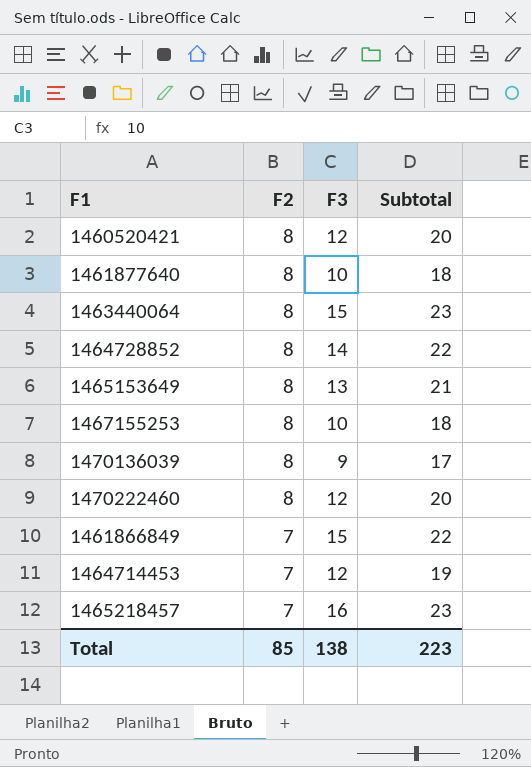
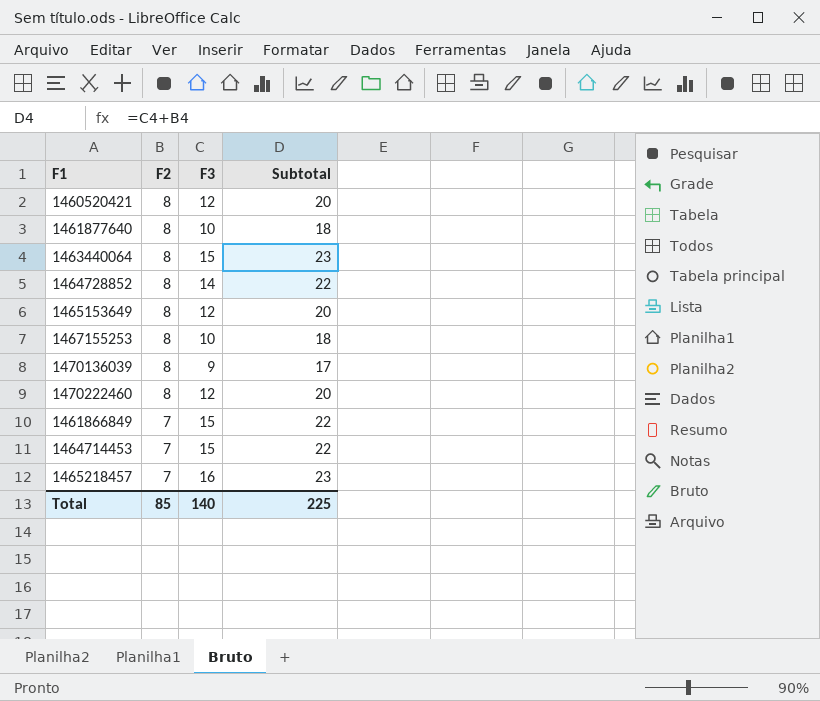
1465153649 | F3: 13 -> 12
1465153649 | Subtotal: 21 -> 20
1464714453 | F3: 12 -> 15
1464714453 | Subtotal: 19 -> 22
Total | F3: 138 -> 140
Total | Subtotal: 223 -> 225

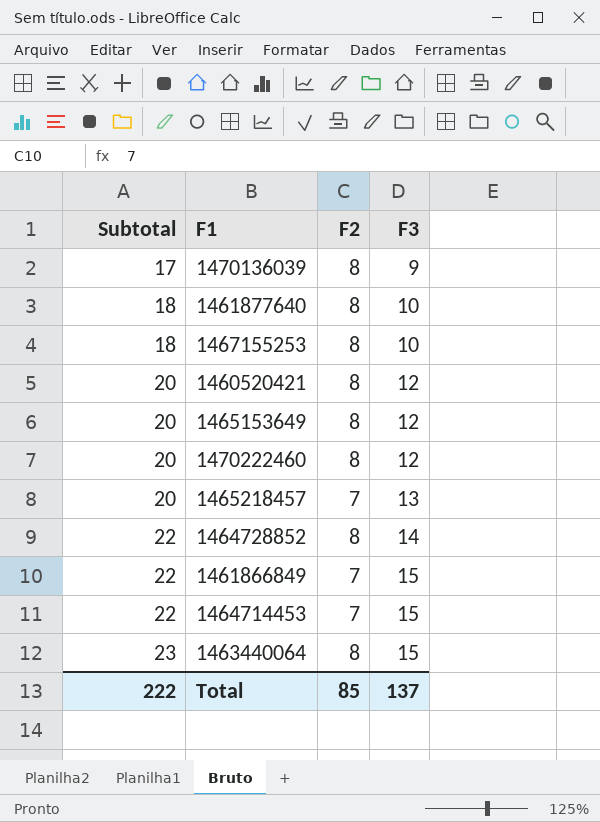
row order: F2 descending -> Subtotal ascending
column Subtotal | position: 4 -> 1
1465218457 | Subtotal: 23 -> 20
1465218457 | F3: 16 -> 13
Total | Subtotal: 225 -> 222
Total | F3: 140 -> 137

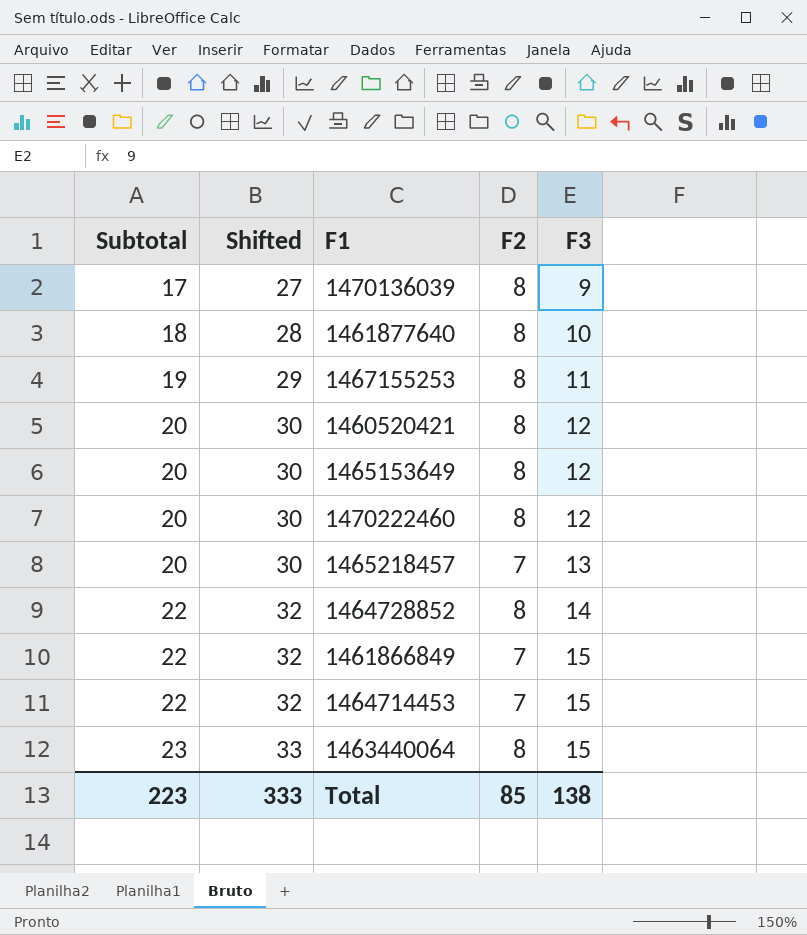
column Shifted | formula: none -> [Subtotal] + 10
1467155253 | Subtotal: 18 -> 19
1467155253 | F3: 10 -> 11
Total | Subtotal: 222 -> 223
Total | F3: 137 -> 138

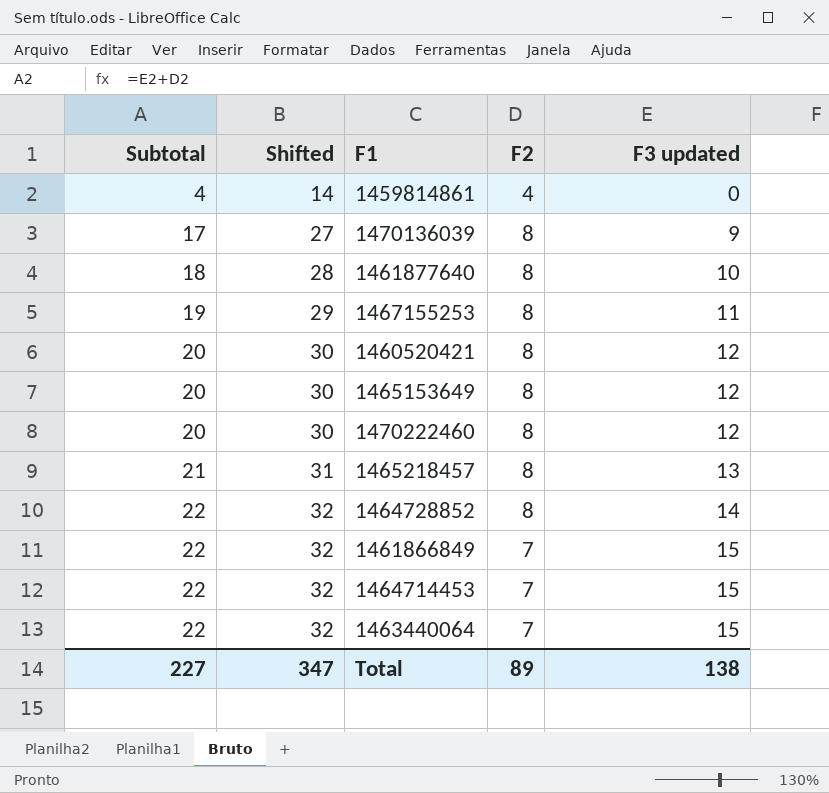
column name: F3 -> F3 updated
row 1459814861: none -> 4 | 14 | 4 | 0
1465218457 | Subtotal: 20 -> 21
1465218457 | Shifted: 30 -> 31
1465218457 | F2: 7 -> 8
1463440064 | Subtotal: 23 -> 22
1463440064 | Shifted: 33 -> 32
1463440064 | F2: 8 -> 7
Total | Subtotal: 223 -> 227
Total | Shifted: 333 -> 347
Total | F2: 85 -> 89

